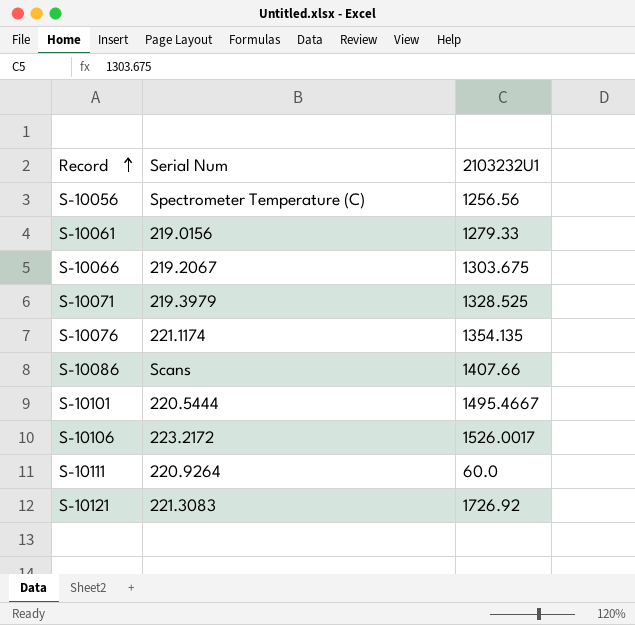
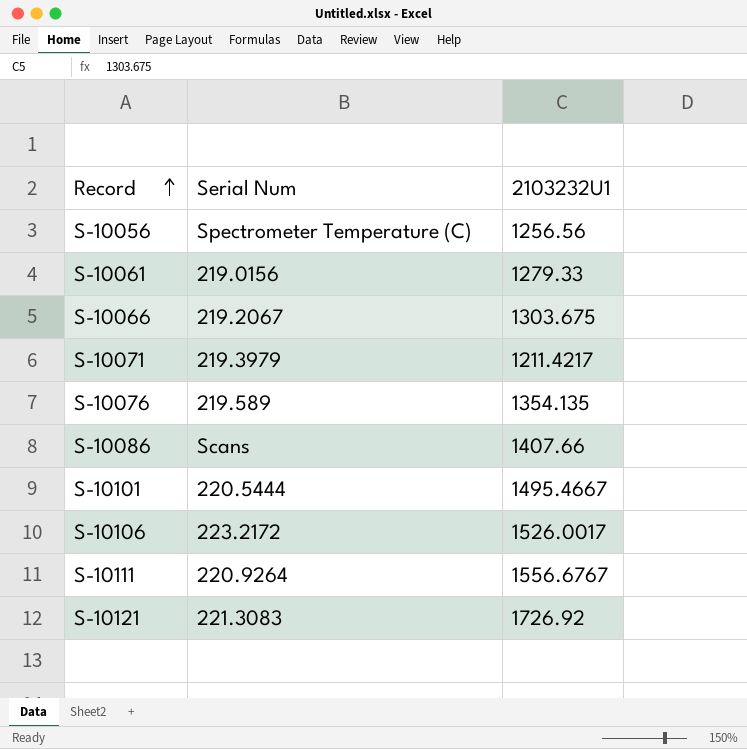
S-10071 | 2103232U1: 1328.525 -> 1211.4217
S-10076 | Serial Num: 221.1174 -> 219.589
S-10111 | 2103232U1: 60.0 -> 1556.6767

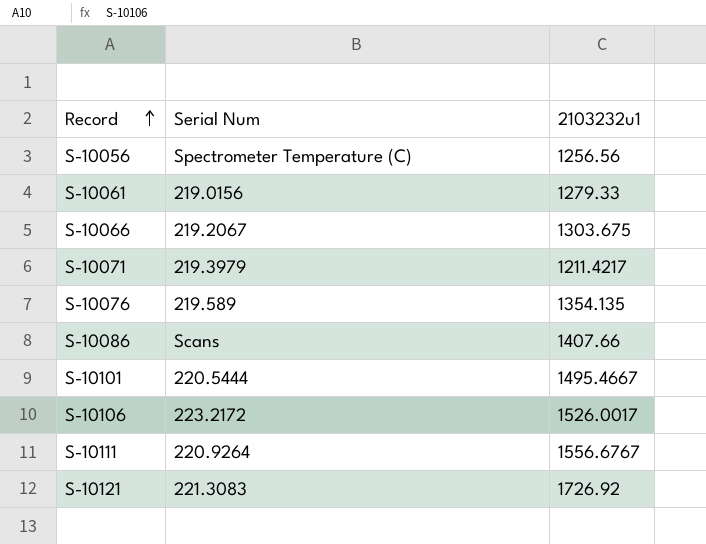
column name: 2103232U1 -> 2103232u1

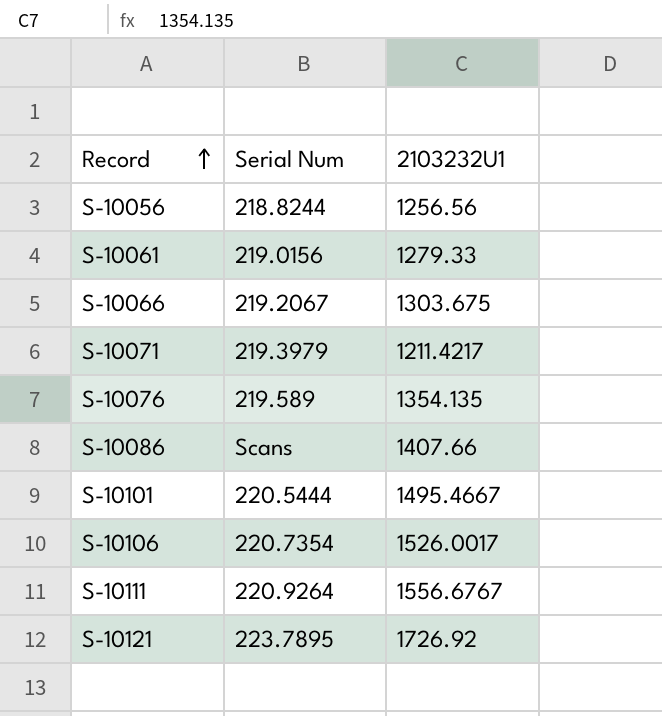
column name: 2103232u1 -> 2103232U1
S-10056 | Serial Num: Spectrometer Temperature (C) -> 218.8244
S-10106 | Serial Num: 223.2172 -> 220.7354
S-10121 | Serial Num: 221.3083 -> 223.7895

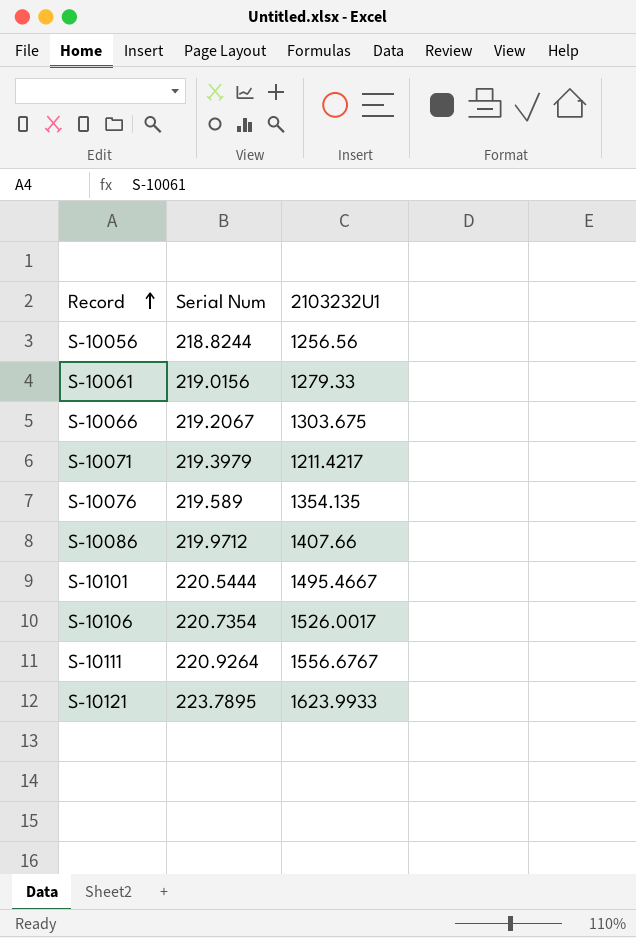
S-10086 | Serial Num: Scans -> 219.9712
S-10121 | 2103232U1: 1726.92 -> 1623.9933

